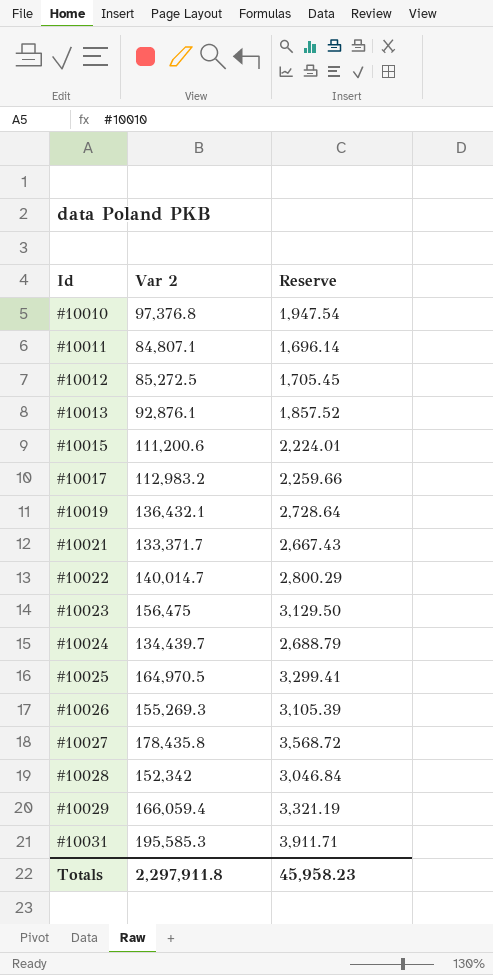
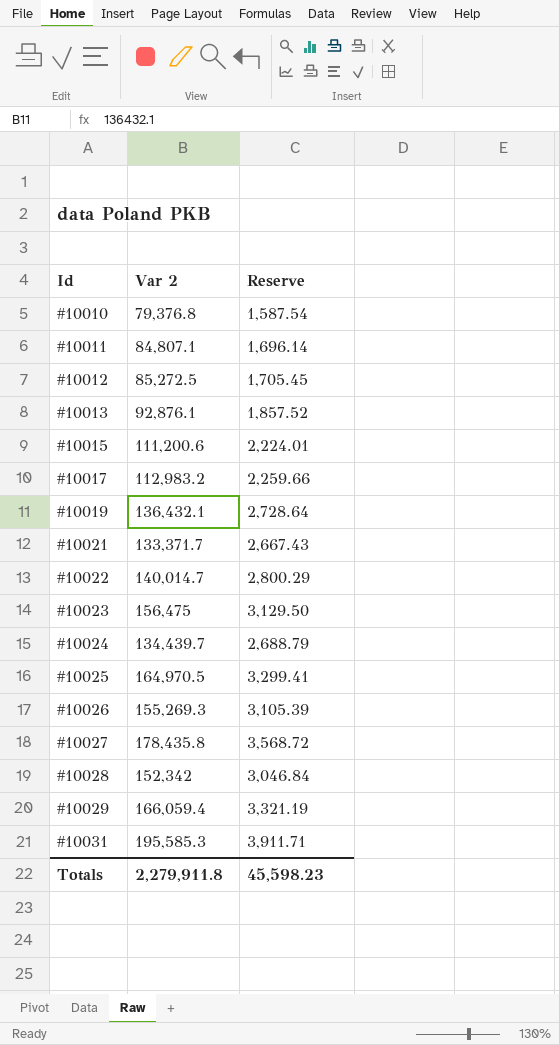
#10010 | Var 2: 97,376.8 -> 79,376.8
#10010 | Reserve: 1,947.54 -> 1,587.54
Totals | Var 2: 2,297,911.8 -> 2,279,911.8
Totals | Reserve: 45,958.23 -> 45,598.23

